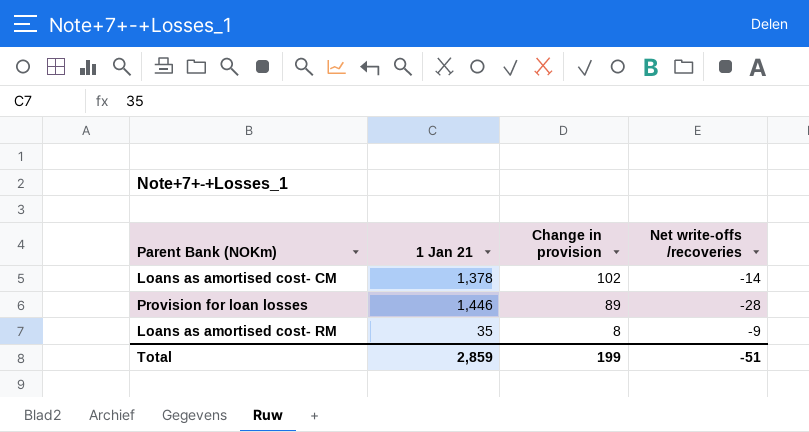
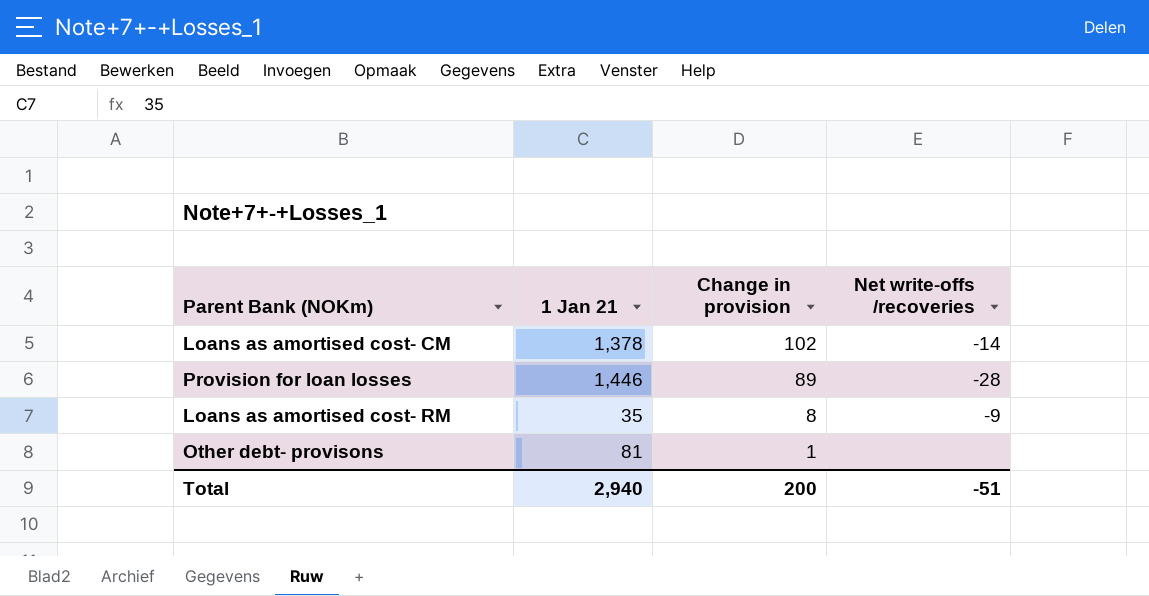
row Other debt- provisons: none -> 81 | 1 | none
Total | 1 Jan 21: 2,859 -> 2,940
Total | Change in provision: 199 -> 200

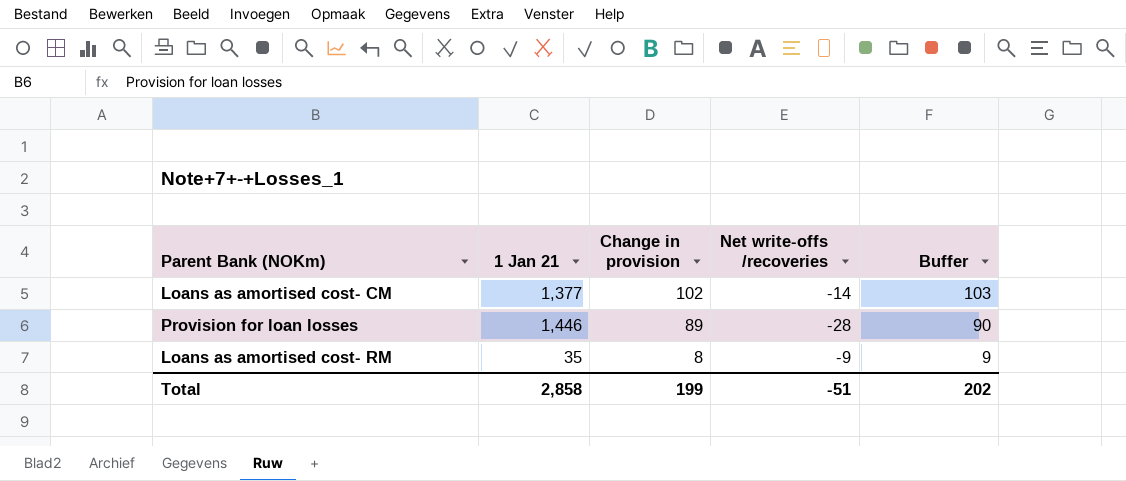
column Buffer | formula: none -> [Change in provision] + 1
row Other debt- provisons: 81 | 1 | none -> none
Loans as amortised cost- CM | 1 Jan 21: 1,378 -> 1,377
Total | 1 Jan 21: 2,940 -> 2,858
Total | Change in provision: 200 -> 199

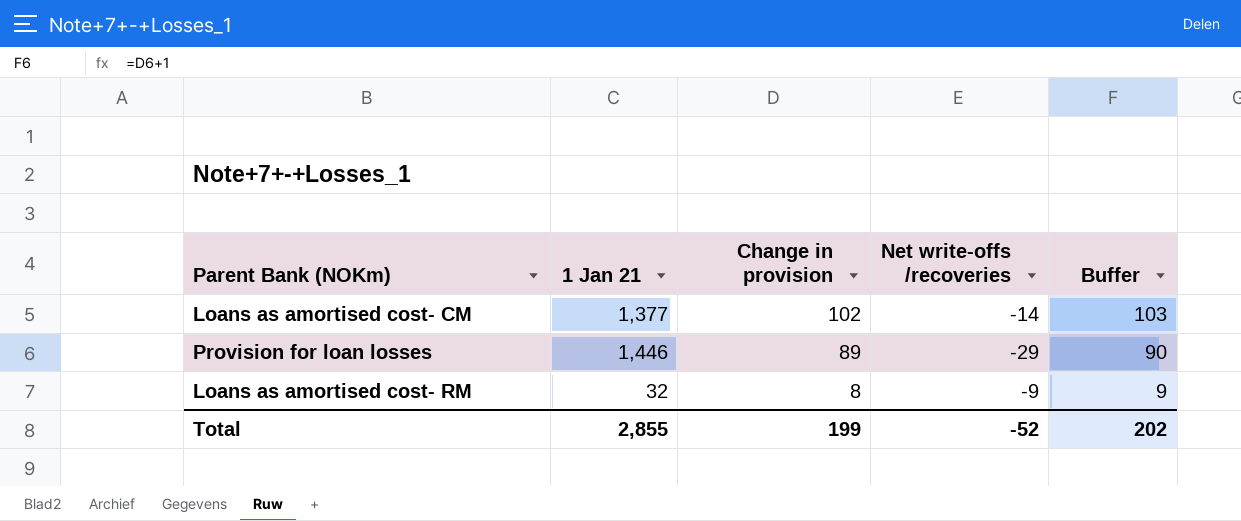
Provision for loan losses | Net write-offs /recoveries: -28 -> -29
Loans as amortised cost- RM | 1 Jan 21: 35 -> 32
Total | 1 Jan 21: 2,858 -> 2,855
Total | Net write-offs /recoveries: -51 -> -52

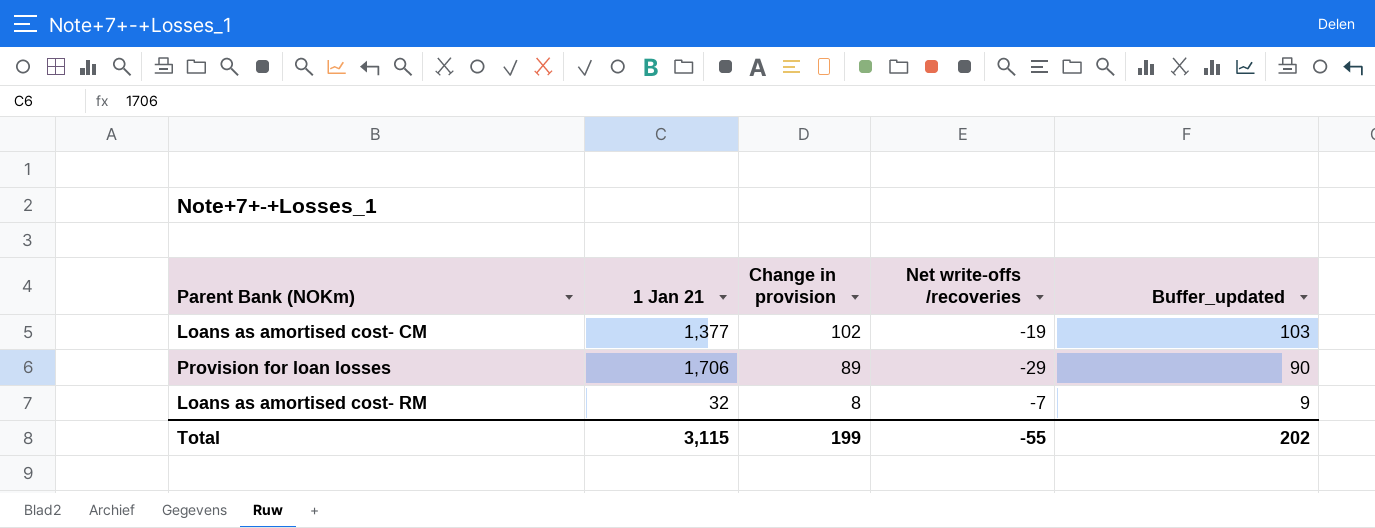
column name: Buffer -> Buffer_updated
Loans as amortised cost- CM | Net write-offs /recoveries: -14 -> -19
Provision for loan losses | 1 Jan 21: 1,446 -> 1,706
Loans as amortised cost- RM | Net write-offs /recoveries: -9 -> -7
Total | 1 Jan 21: 2,855 -> 3,115
Total | Net write-offs /recoveries: -52 -> -55

